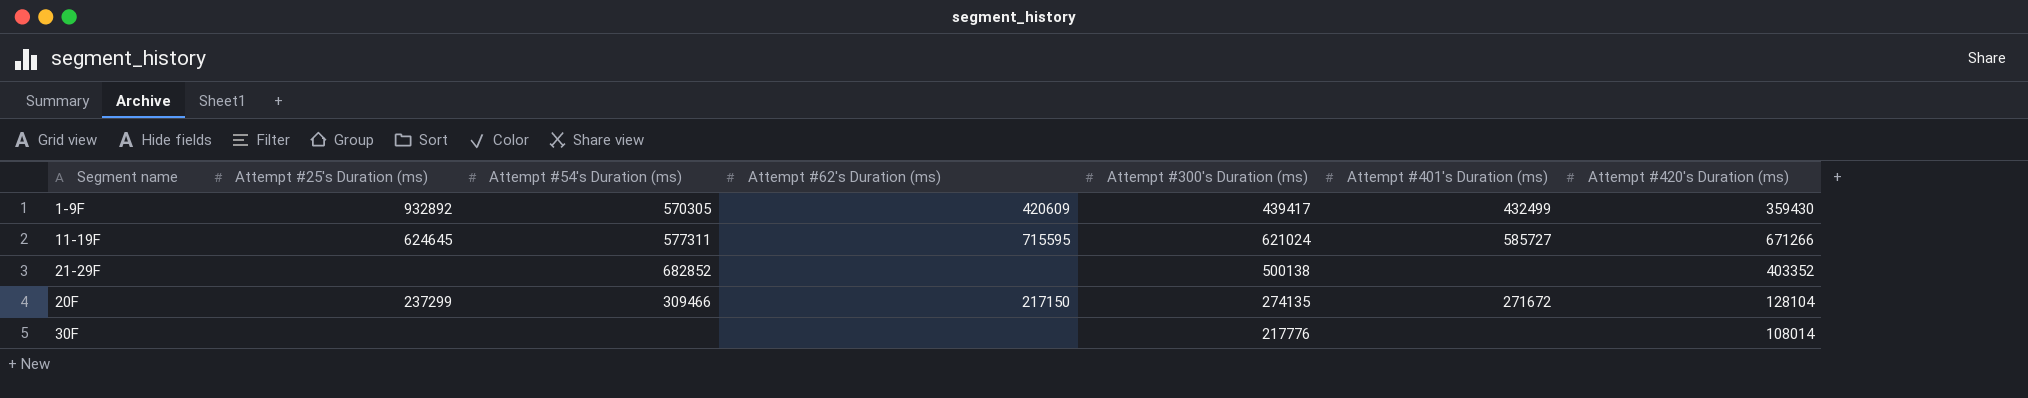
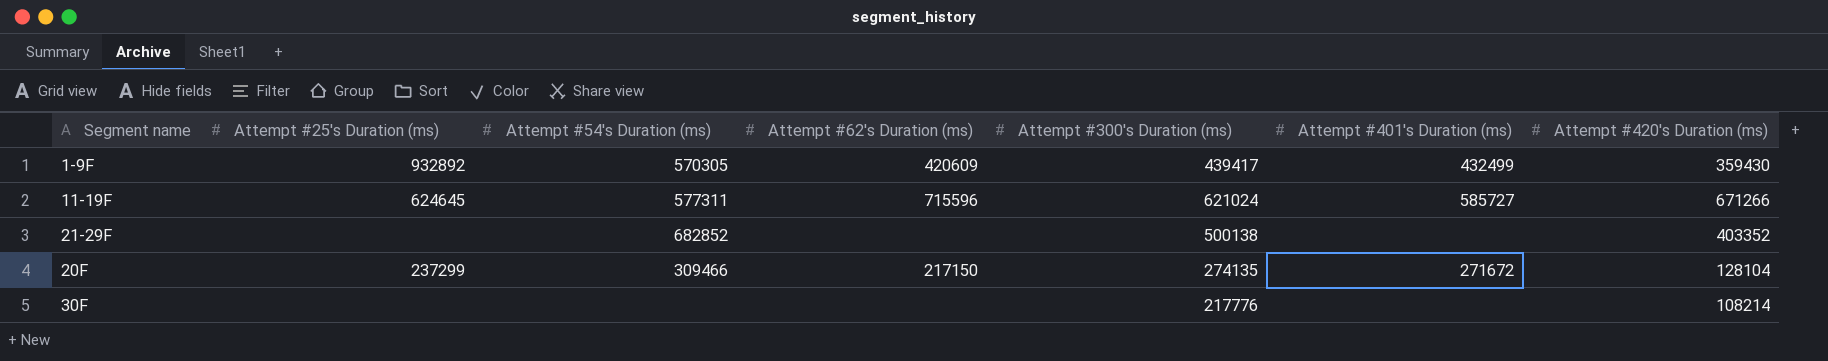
11-19F | Attempt #62's Duration (ms): 715595 -> 715596
30F | Attempt #420's Duration (ms): 108014 -> 108214

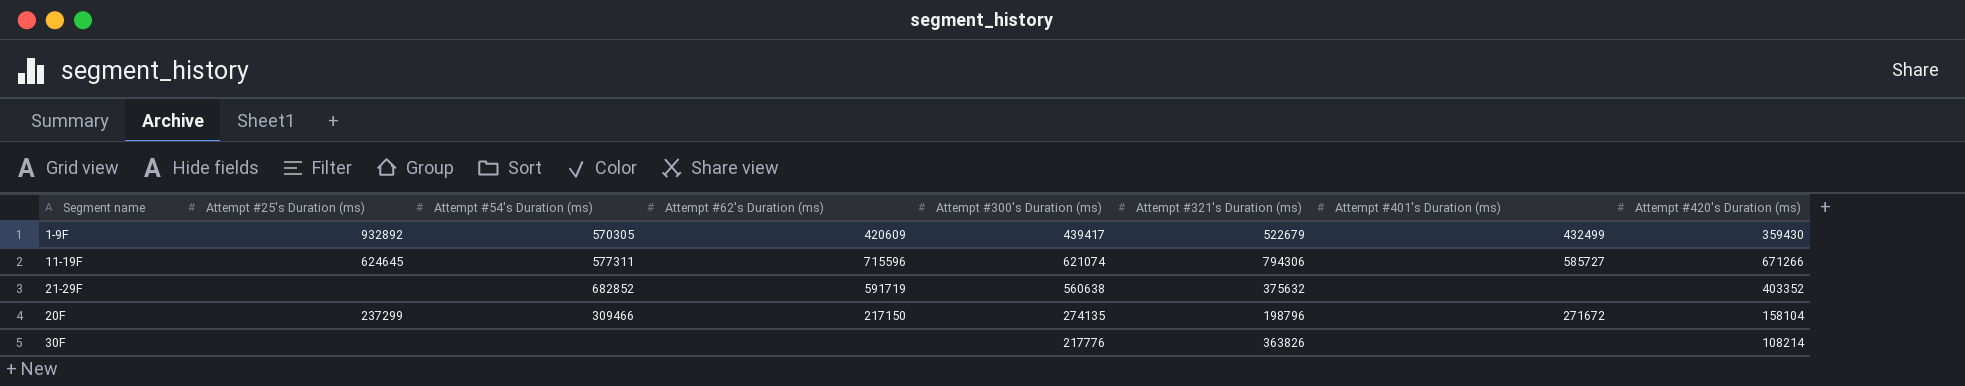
column Attempt #321's Duration (ms) | position: none -> 6
11-19F | Attempt #300's Duration (ms): 621024 -> 621074
21-29F | Attempt #62's Duration (ms): none -> 591719
21-29F | Attempt #300's Duration (ms): 500138 -> 560638
20F | Attempt #420's Duration (ms): 128104 -> 158104

